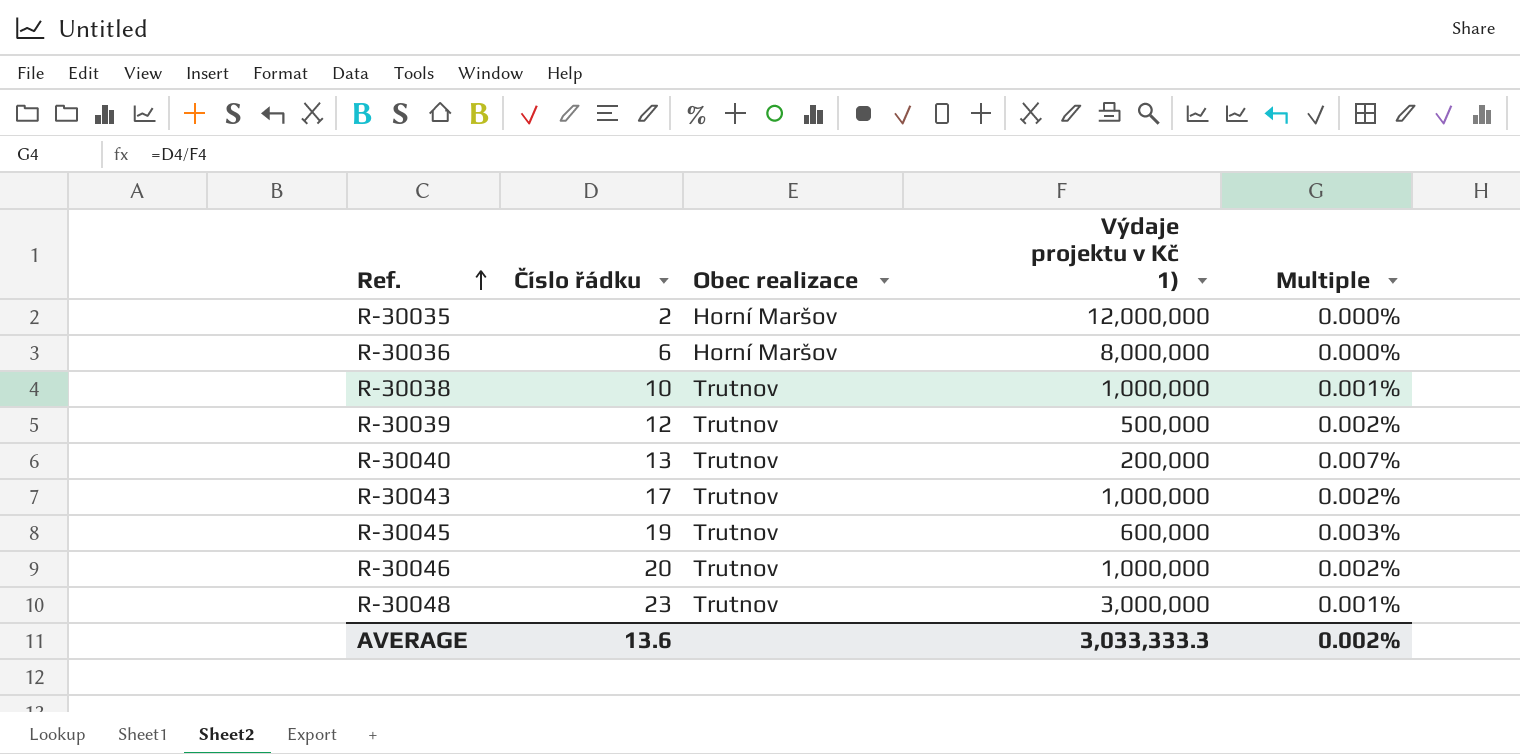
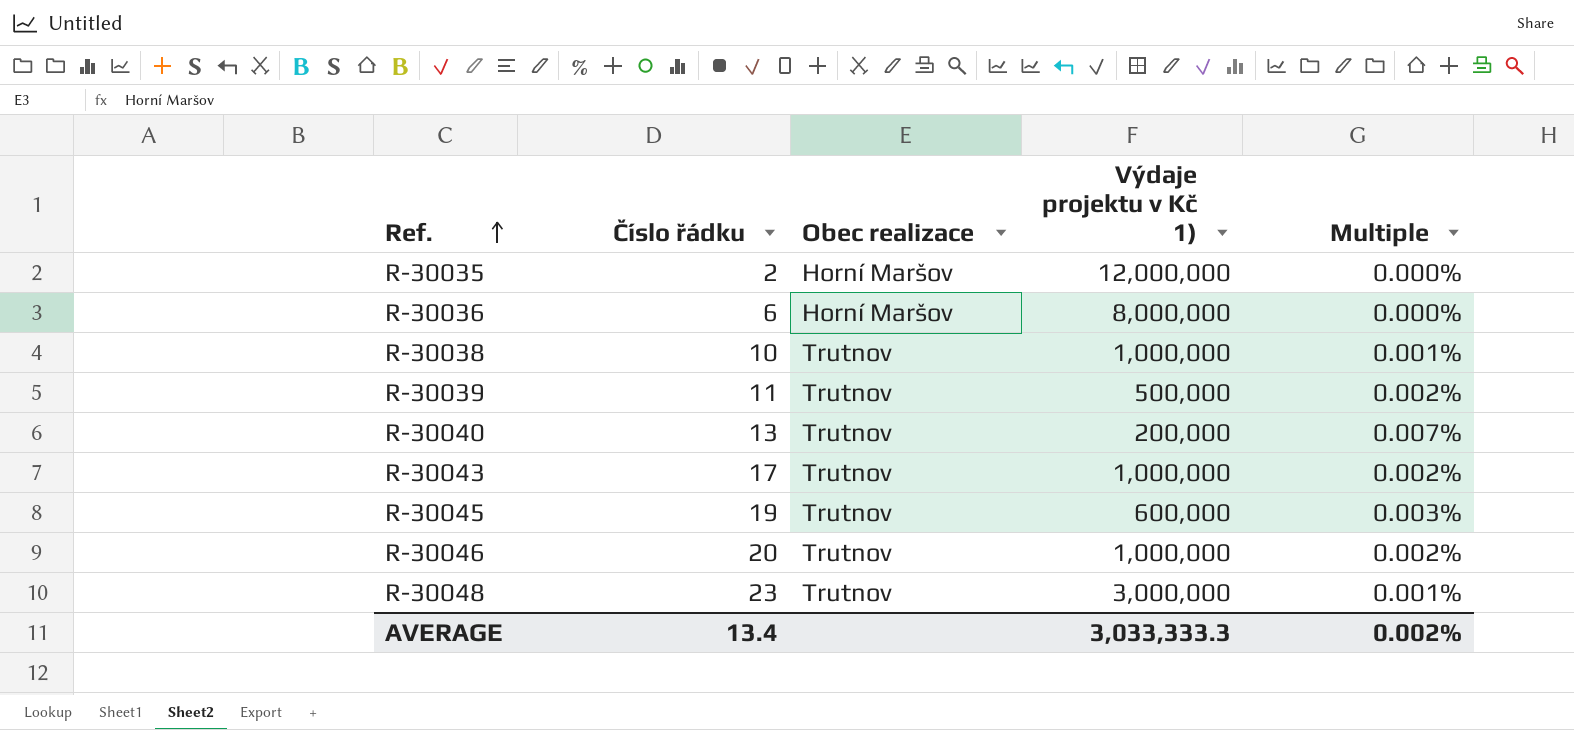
R-30039 | Číslo řádku: 12 -> 11
AVERAGE | Číslo řádku: 13.6 -> 13.4

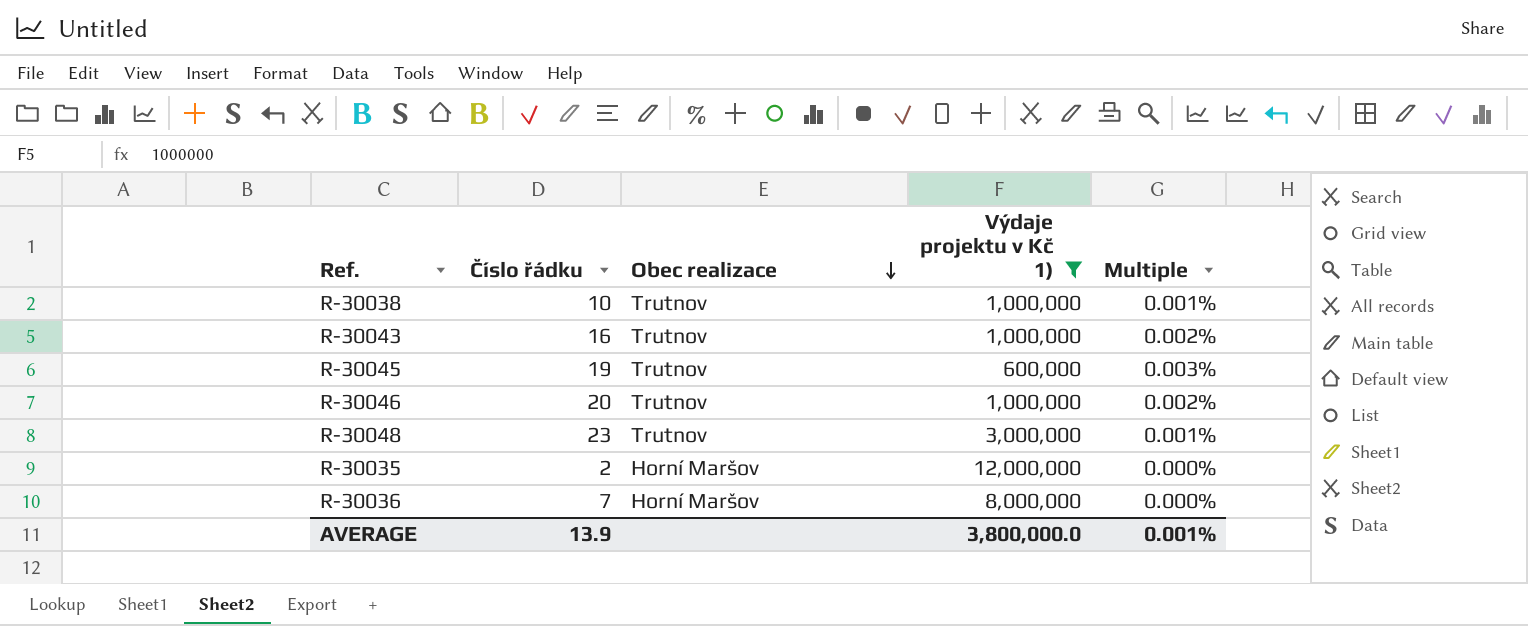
filter: none -> Výdaje projektu v Kč 1) >= 600,000
row order: Ref. ascending -> Obec realizace descending
R-30043 | Číslo řádku: 17 -> 16
R-30036 | Číslo řádku: 6 -> 7
AVERAGE | Číslo řádku: 13.4 -> 13.9
AVERAGE | Výdaje projektu v Kč 1): 3,033,333.3 -> 3,800,000.0
AVERAGE | Multiple: 0.002% -> 0.001%

